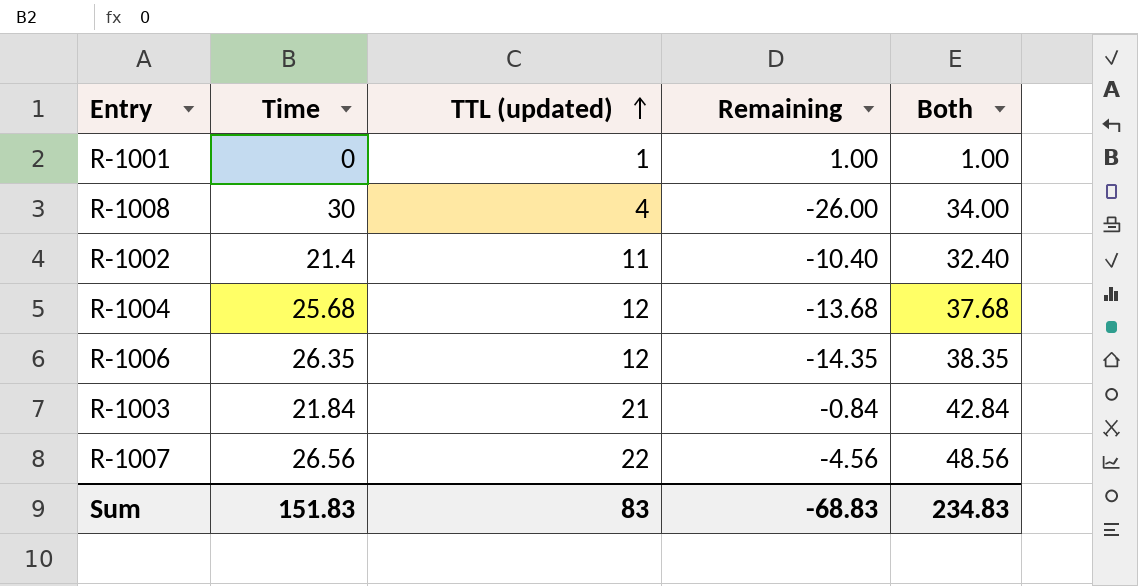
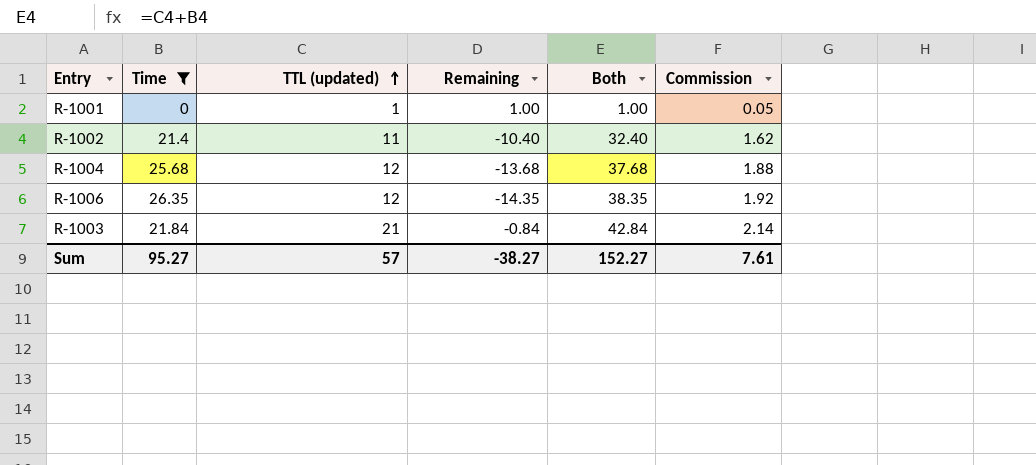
filter: none -> Time <= 26.35
column Commission | formula: none -> [Both] * 0.05
Sum | Time: 151.83 -> 95.27
Sum | TTL (updated): 83 -> 57
Sum | Remaining: -68.83 -> -38.27
Sum | Both: 234.83 -> 152.27

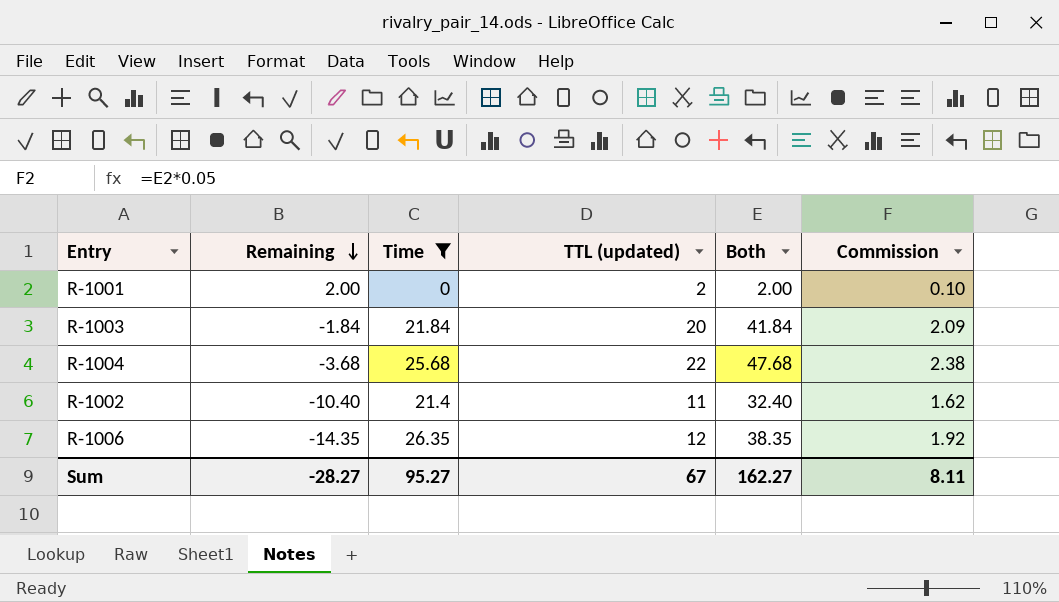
row order: TTL (updated) ascending -> Remaining descending
column Remaining | position: 4 -> 2
R-1001 | Remaining: 1.00 -> 2.00
R-1001 | TTL (updated): 1 -> 2
R-1001 | Both: 1.00 -> 2.00
R-1001 | Commission: 0.05 -> 0.10
R-1003 | Remaining: -0.84 -> -1.84
R-1003 | TTL (updated): 21 -> 20
R-1003 | Both: 42.84 -> 41.84
R-1003 | Commission: 2.14 -> 2.09
R-1004 | Remaining: -13.68 -> -3.68
R-1004 | TTL (updated): 12 -> 22
R-1004 | Both: 37.68 -> 47.68
R-1004 | Commission: 1.88 -> 2.38
Sum | Remaining: -38.27 -> -28.27
Sum | TTL (updated): 57 -> 67
Sum | Both: 152.27 -> 162.27
Sum | Commission: 7.61 -> 8.11

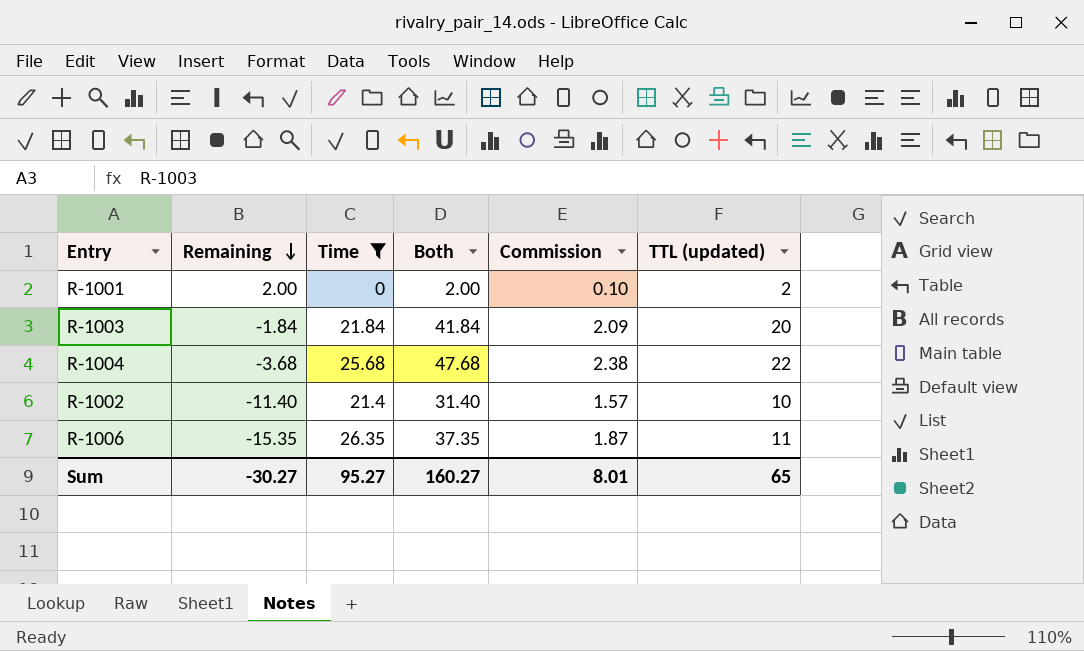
column TTL (updated) | position: 4 -> 6
R-1002 | Remaining: -10.40 -> -11.40
R-1002 | Both: 32.40 -> 31.40
R-1002 | Commission: 1.62 -> 1.57
R-1002 | TTL (updated): 11 -> 10
R-1006 | Remaining: -14.35 -> -15.35
R-1006 | Both: 38.35 -> 37.35
R-1006 | Commission: 1.92 -> 1.87
R-1006 | TTL (updated): 12 -> 11
Sum | Remaining: -28.27 -> -30.27
Sum | Both: 162.27 -> 160.27
Sum | Commission: 8.11 -> 8.01
Sum | TTL (updated): 67 -> 65

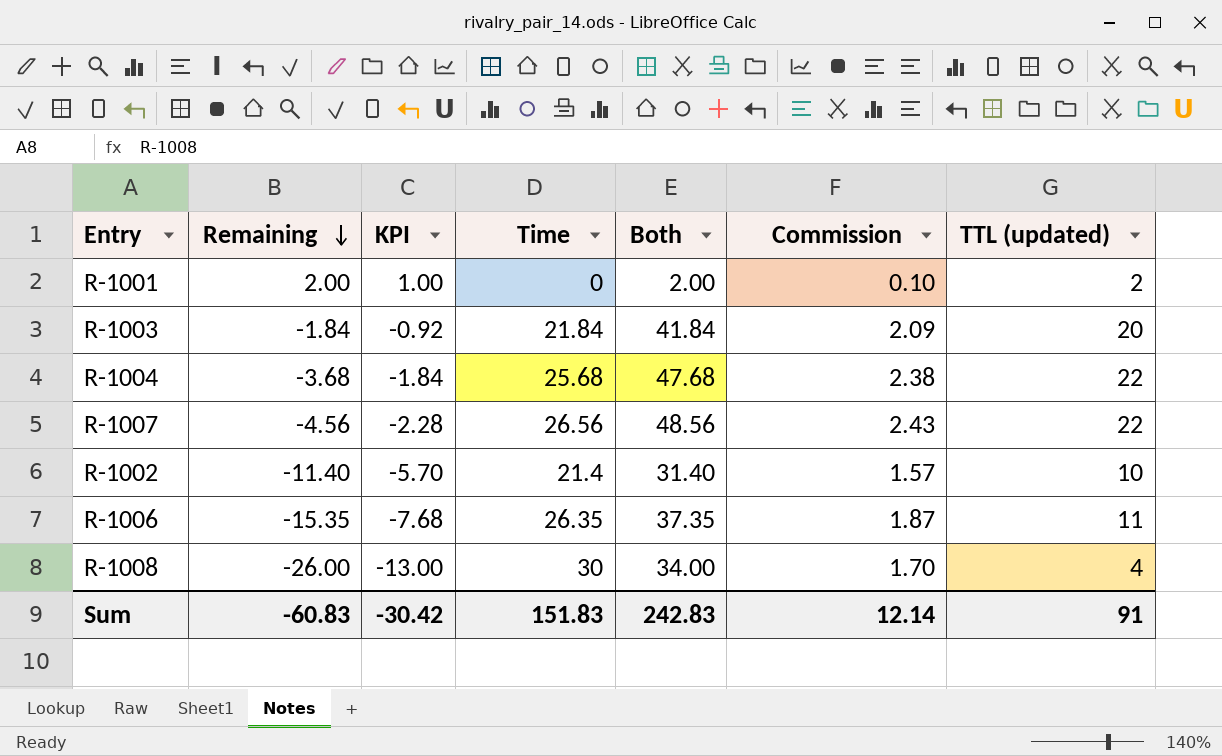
filter: Time <= 26.35 -> none
column KPI | formula: none -> [Remaining] * 0.5
Sum | Remaining: -30.27 -> -60.83
Sum | Time: 95.27 -> 151.83
Sum | Both: 160.27 -> 242.83
Sum | Commission: 8.01 -> 12.14
Sum | TTL (updated): 65 -> 91

